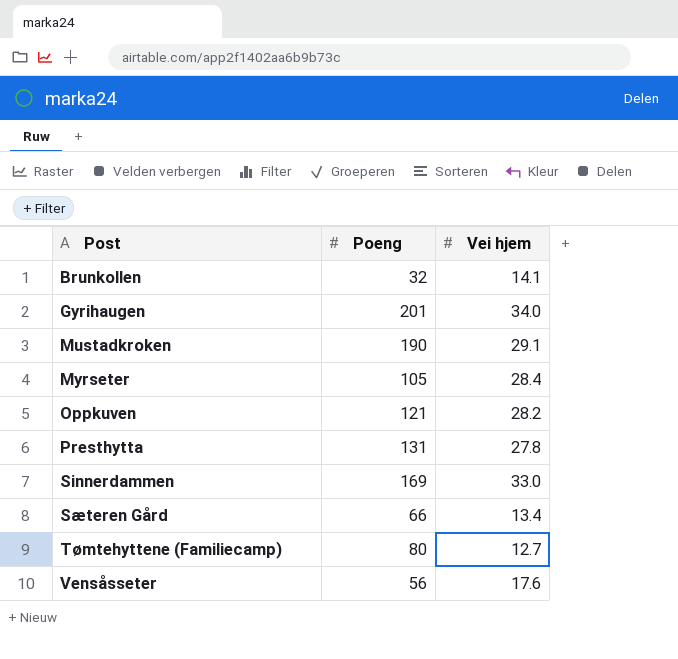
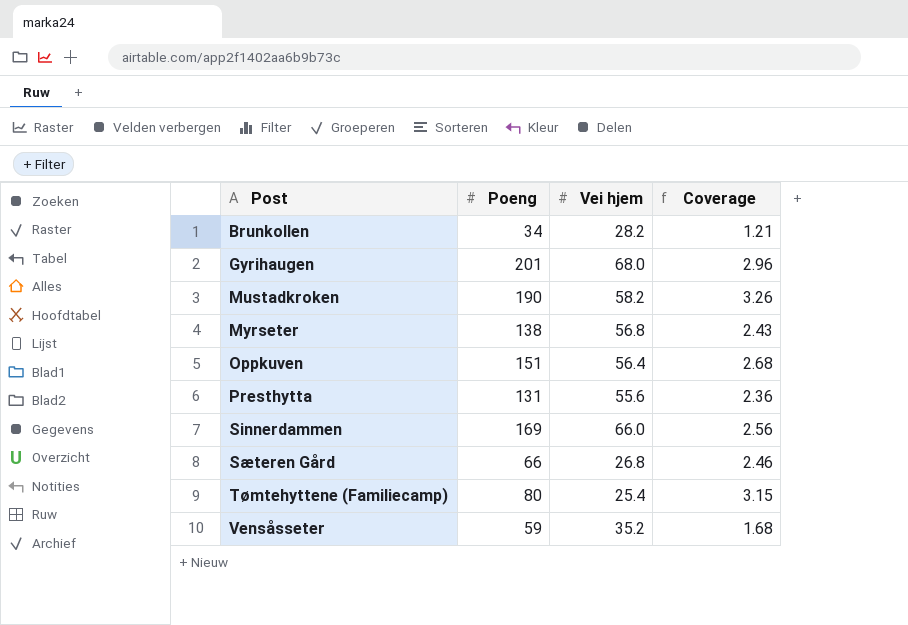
column Coverage | formula: none -> [Poeng] / [Vei hjem]
Brunkollen | Poeng: 32 -> 34
Brunkollen | Vei hjem: 14.1 -> 28.2
Gyrihaugen | Vei hjem: 34.0 -> 68.0
Mustadkroken | Vei hjem: 29.1 -> 58.2
Myrseter | Poeng: 105 -> 138
Myrseter | Vei hjem: 28.4 -> 56.8
Oppkuven | Poeng: 121 -> 151
Oppkuven | Vei hjem: 28.2 -> 56.4
Presthytta | Vei hjem: 27.8 -> 55.6
Sinnerdammen | Vei hjem: 33.0 -> 66.0
Sæteren Gård | Vei hjem: 13.4 -> 26.8
Tømtehyttene (Familiecamp) | Vei hjem: 12.7 -> 25.4
Vensåsseter | Poeng: 56 -> 59
Vensåsseter | Vei hjem: 17.6 -> 35.2

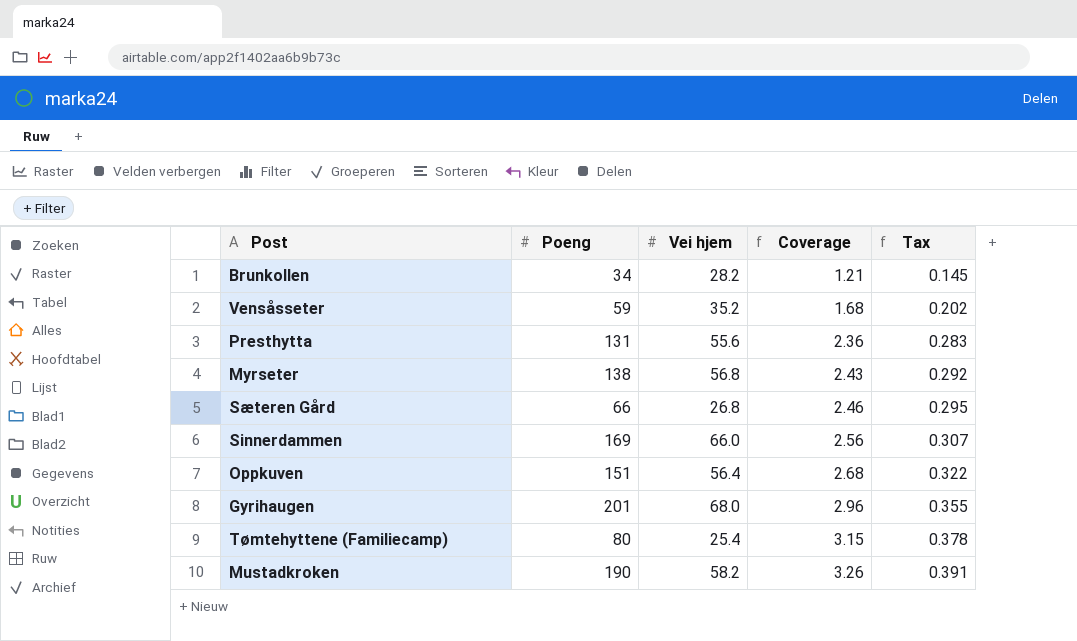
row order: Post ascending -> Coverage ascending
column Tax | formula: none -> [Coverage] * 0.12

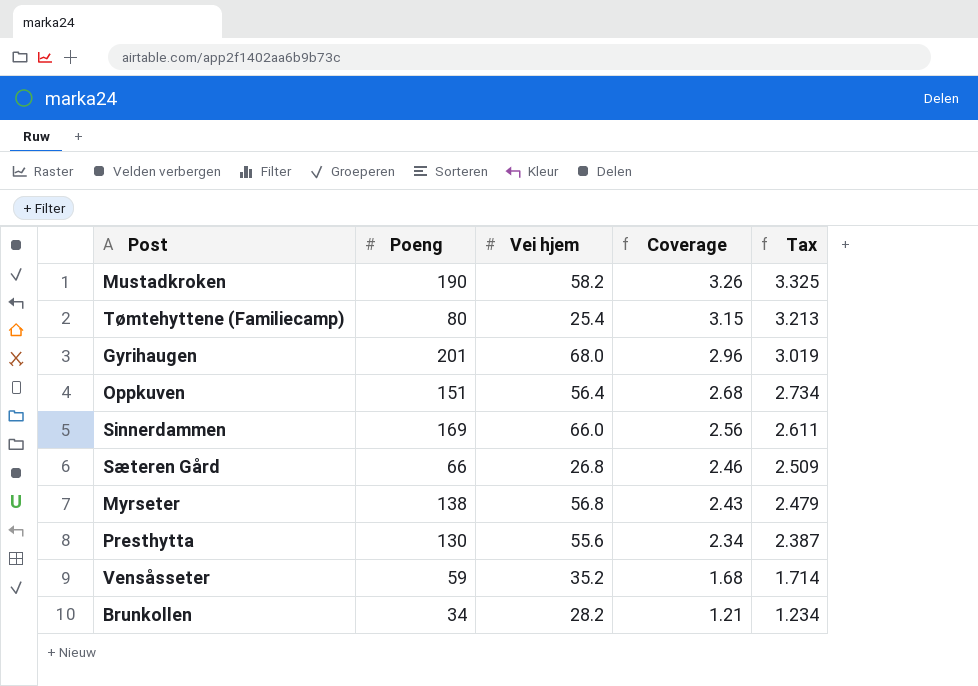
row order: Coverage ascending -> Coverage descending
column Tax | formula: [Coverage] * 0.12 -> [Coverage] * 1.02
Presthytta | Poeng: 131 -> 130
Presthytta | Coverage: 2.36 -> 2.34

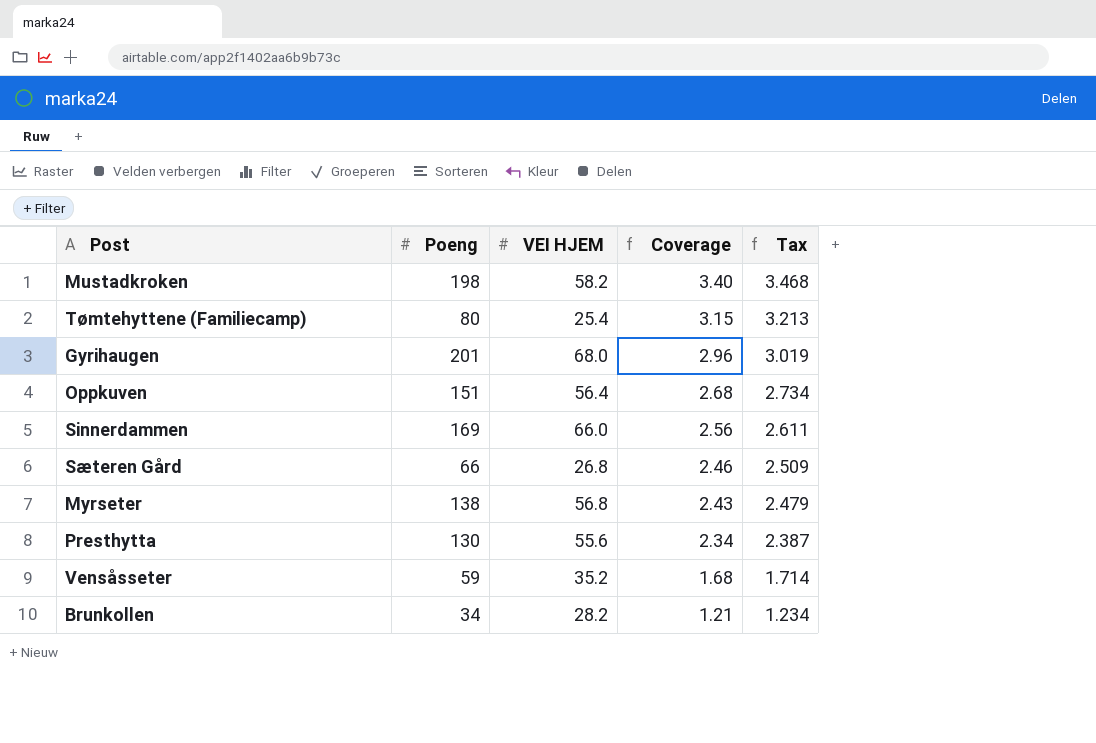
column name: Vei hjem -> VEI HJEM
Mustadkroken | Poeng: 190 -> 198
Mustadkroken | Coverage: 3.26 -> 3.40
Mustadkroken | Tax: 3.325 -> 3.468

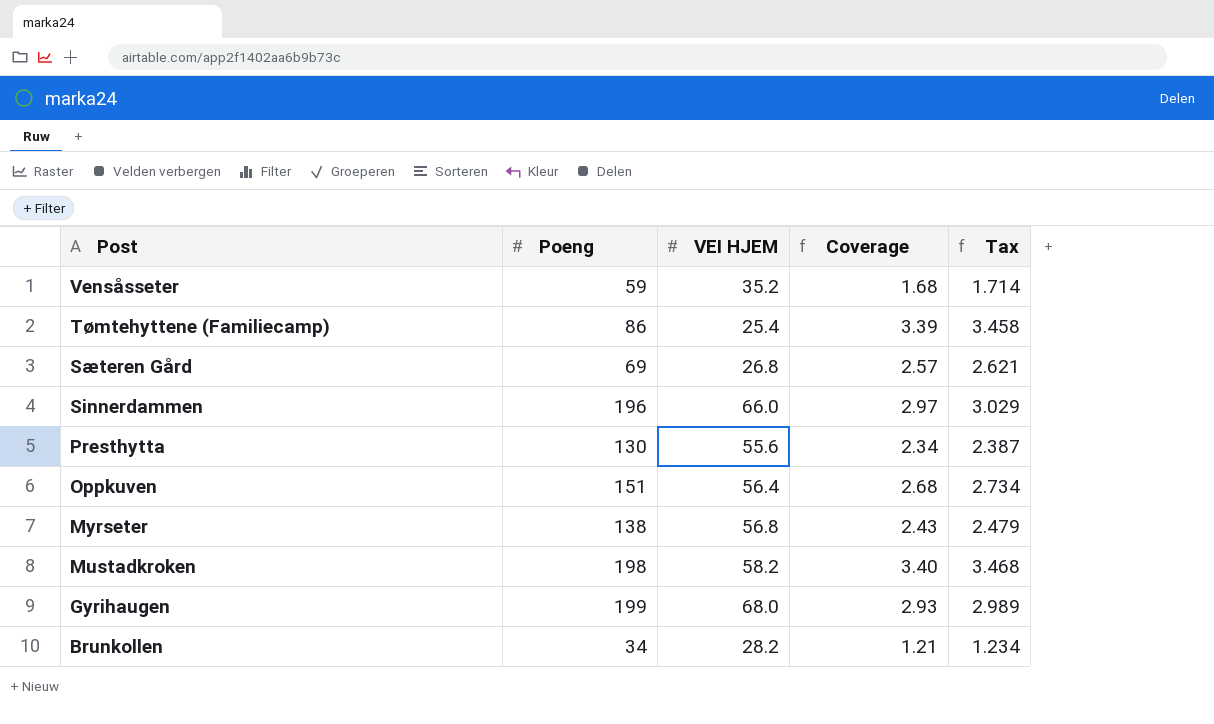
row order: Coverage descending -> Post descending
Tømtehyttene (Familiecamp) | Poeng: 80 -> 86
Tømtehyttene (Familiecamp) | Coverage: 3.15 -> 3.39
Tømtehyttene (Familiecamp) | Tax: 3.213 -> 3.458
Sæteren Gård | Poeng: 66 -> 69
Sæteren Gård | Coverage: 2.46 -> 2.57
Sæteren Gård | Tax: 2.509 -> 2.621
Sinnerdammen | Poeng: 169 -> 196
Sinnerdammen | Coverage: 2.56 -> 2.97
Sinnerdammen | Tax: 2.611 -> 3.029
Gyrihaugen | Poeng: 201 -> 199
Gyrihaugen | Coverage: 2.96 -> 2.93
Gyrihaugen | Tax: 3.019 -> 2.989

